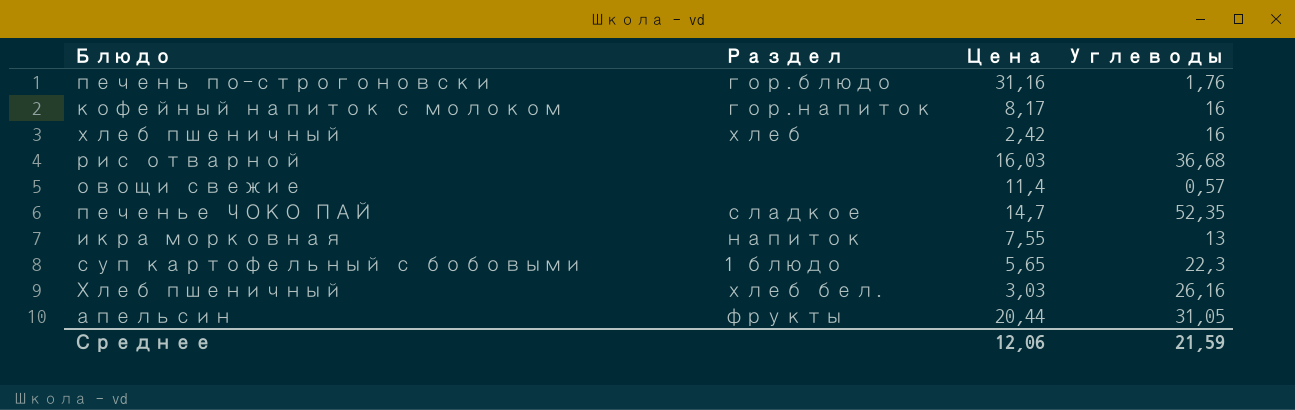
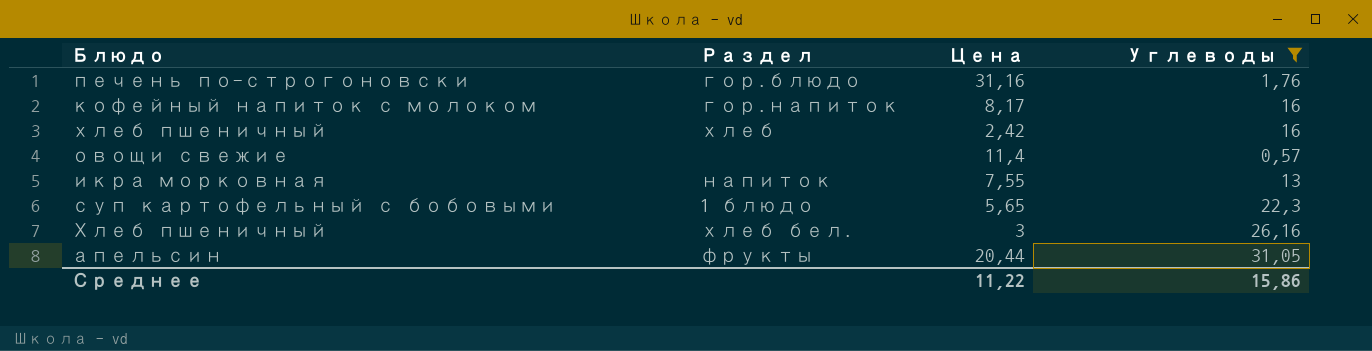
filter: none -> Углеводы <= 31,05
Хлеб пшеничный | Цена: 3,03 -> 3
Среднее | Цена: 12,06 -> 11,22
Среднее | Углеводы: 21,59 -> 15,86

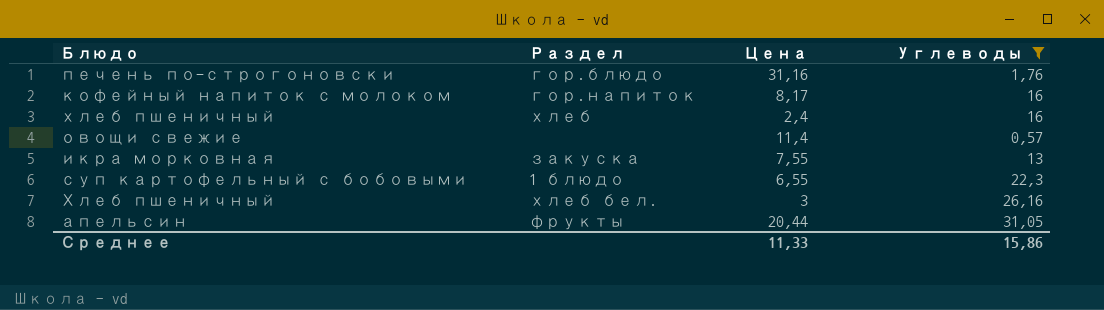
хлеб пшеничный | Цена: 2,42 -> 2,4
икра морковная | Раздел: напиток -> закуска
суп картофельный с бобовыми | Цена: 5,65 -> 6,55
Среднее | Цена: 11,22 -> 11,33

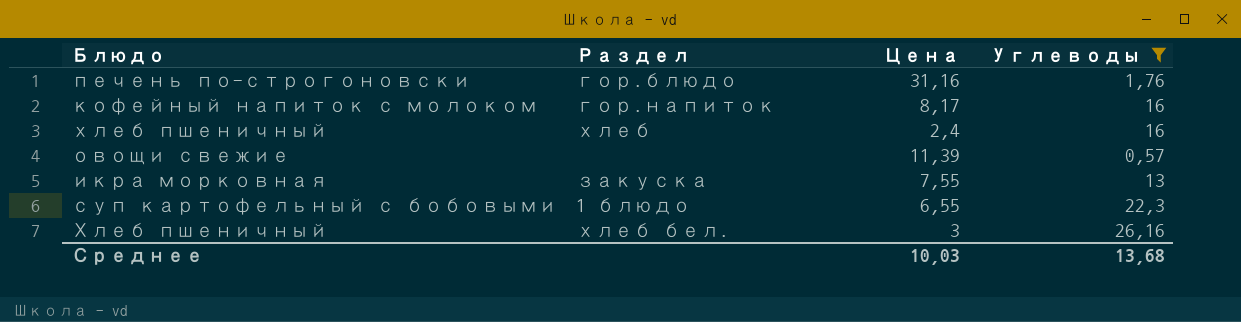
row апельсин: фрукты | 20,44 | 31,05 -> none
овощи свежие | Цена: 11,4 -> 11,39
Среднее | Цена: 11,33 -> 10,03
Среднее | Углеводы: 15,86 -> 13,68

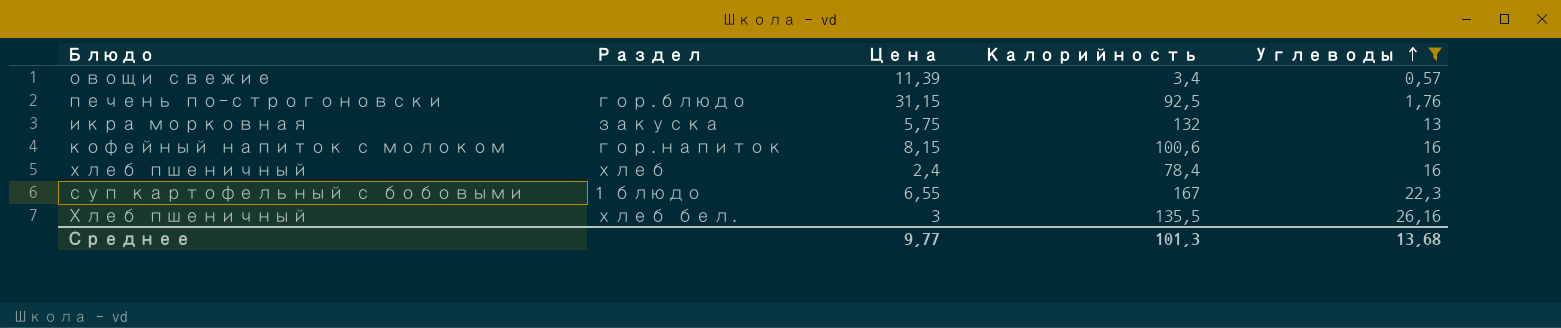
row order: none -> Углеводы ascending
column Калорийность | position: none -> 4
печень по-строгоновски | Цена: 31,16 -> 31,15
икра морковная | Цена: 7,55 -> 5,75
кофейный напиток с молоком | Цена: 8,17 -> 8,15
Среднее | Цена: 10,03 -> 9,77

